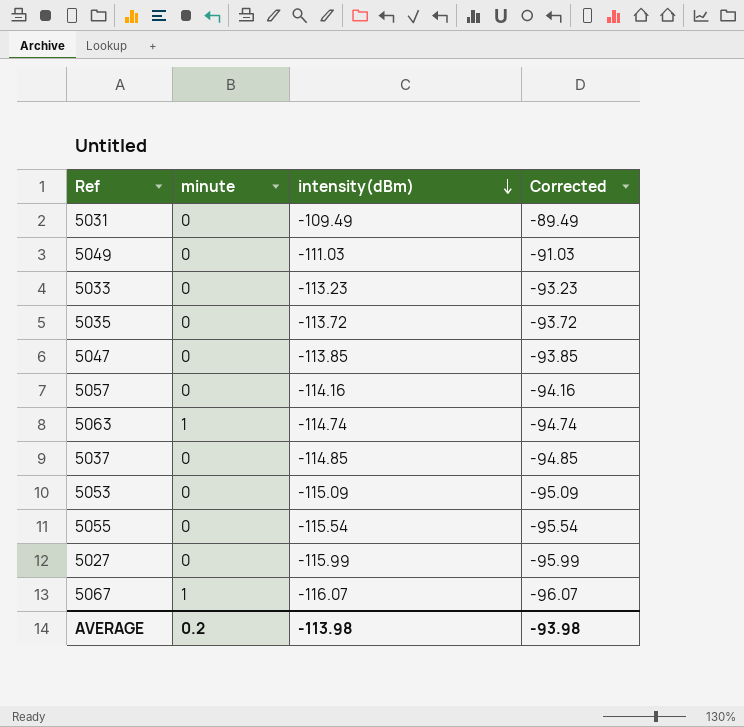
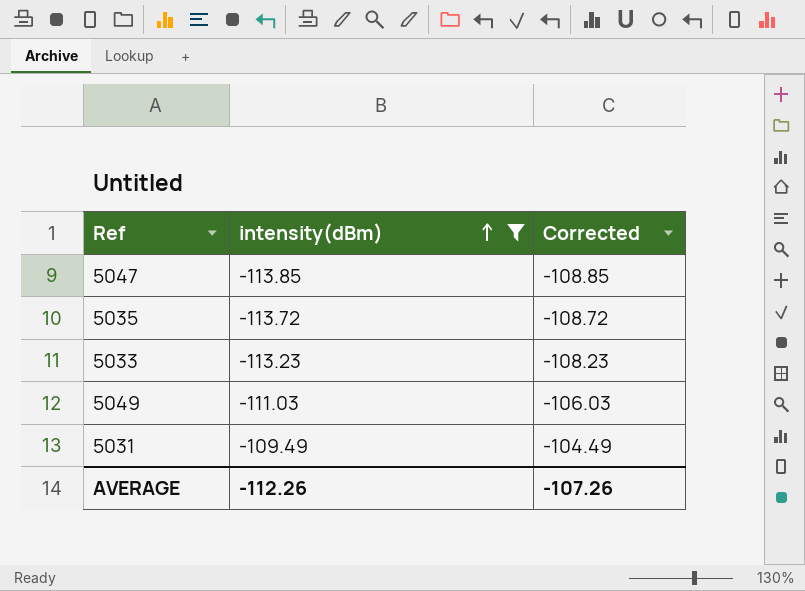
filter: none -> intensity(dBm) >= -113.85
row order: intensity(dBm) descending -> intensity(dBm) ascending
column minute | position: 2 -> none
column Corrected | formula: [intensity(dBm)] + 20 -> [intensity(dBm)] + 5
AVERAGE | intensity(dBm): -113.98 -> -112.26
AVERAGE | Corrected: -93.98 -> -107.26

